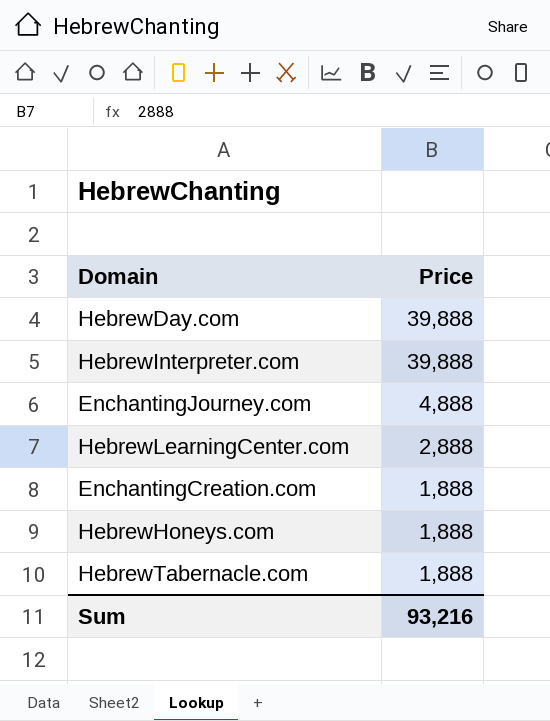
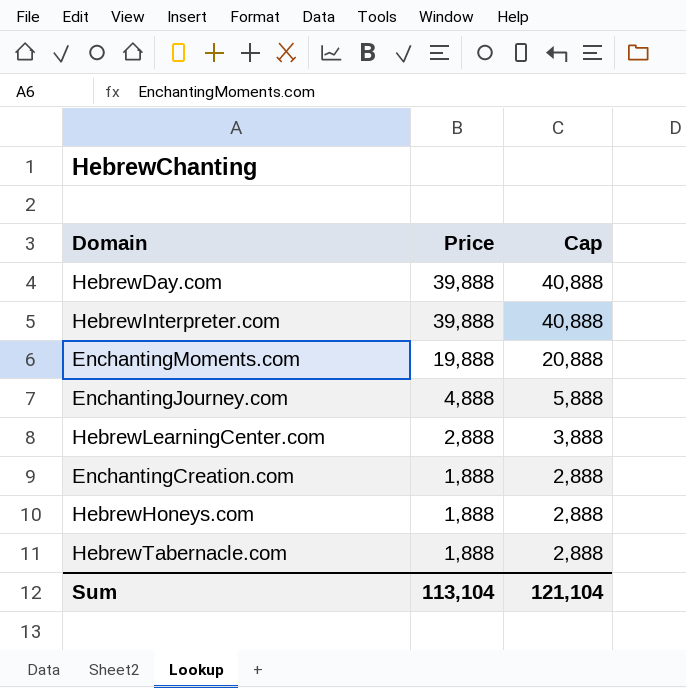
column Cap | formula: none -> [Price] + 1000
row EnchantingMoments.com: none -> 19,888 | 20,888
Sum | Price: 93,216 -> 113,104

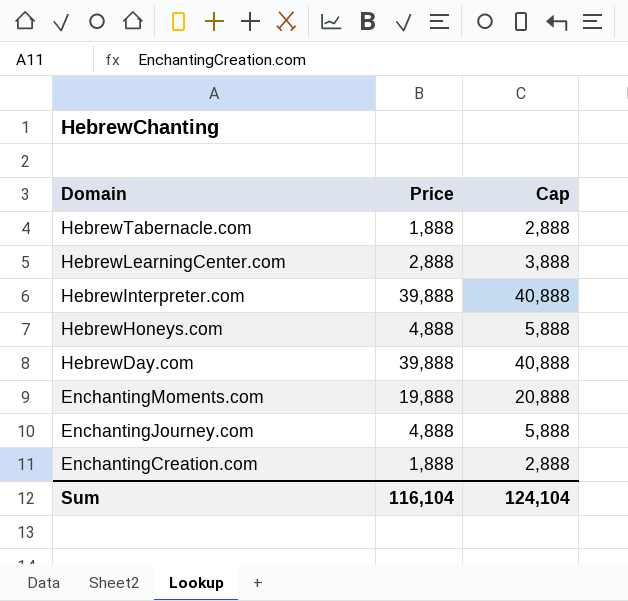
row order: Price descending -> Domain descending
HebrewHoneys.com | Price: 1,888 -> 4,888
HebrewHoneys.com | Cap: 2,888 -> 5,888
Sum | Price: 113,104 -> 116,104
Sum | Cap: 121,104 -> 124,104

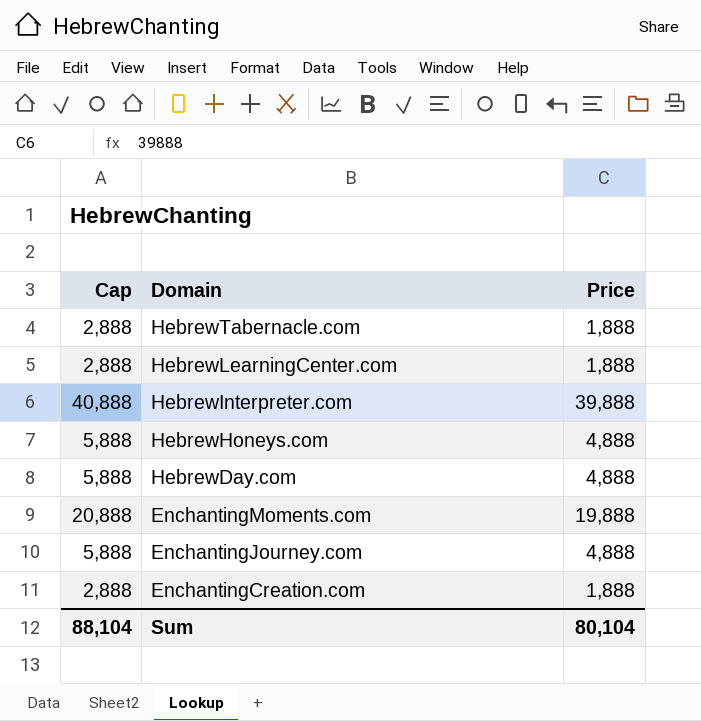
column Cap | position: 3 -> 1
HebrewLearningCenter.com | Cap: 3,888 -> 2,888
HebrewLearningCenter.com | Price: 2,888 -> 1,888
HebrewDay.com | Cap: 40,888 -> 5,888
HebrewDay.com | Price: 39,888 -> 4,888
Sum | Cap: 124,104 -> 88,104
Sum | Price: 116,104 -> 80,104

